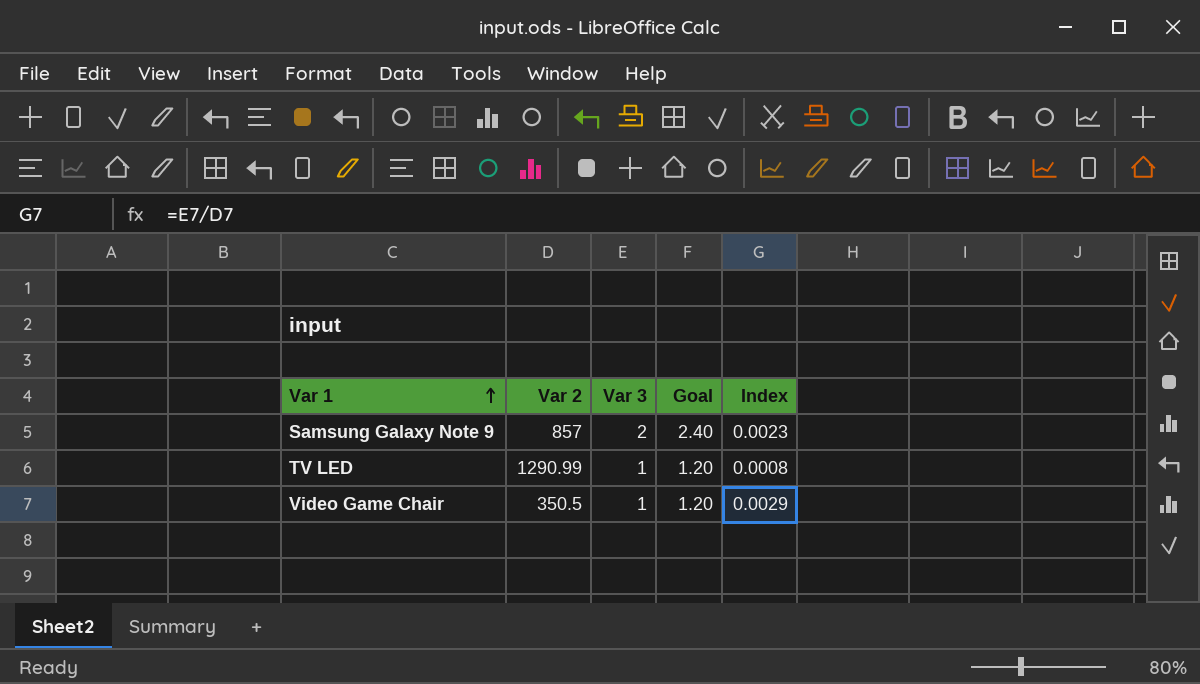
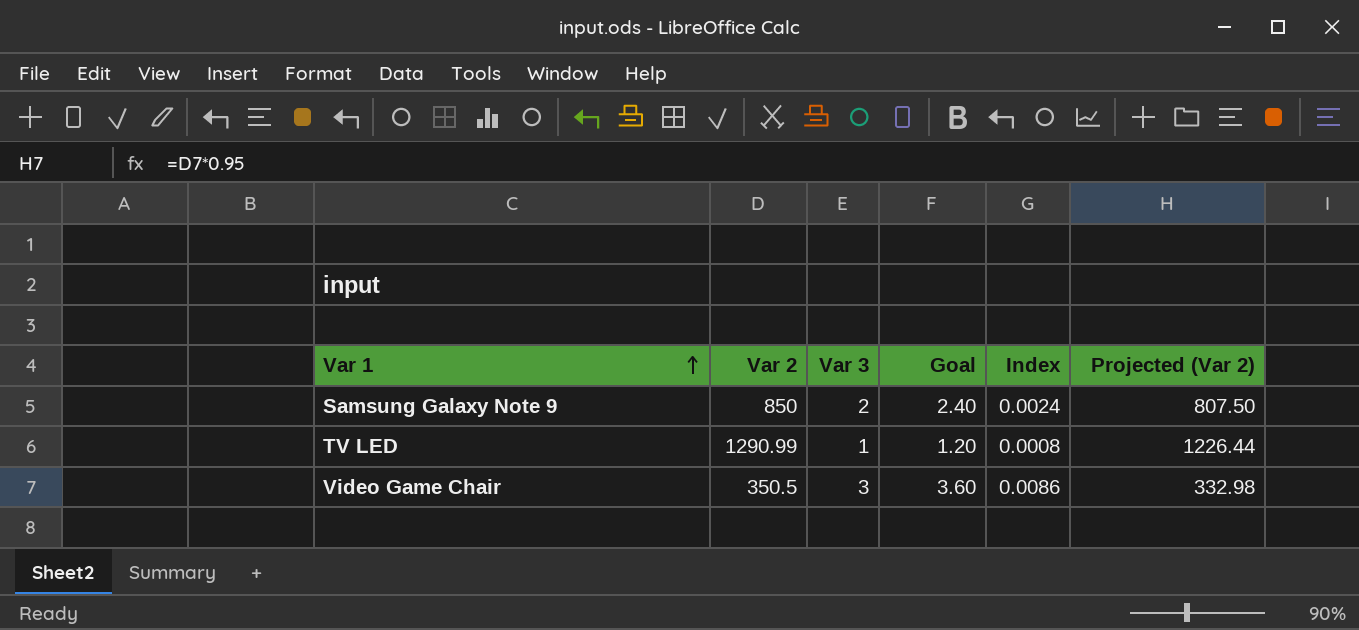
column Projected (Var 2) | formula: none -> [Var 2] * 0.95
Samsung Galaxy Note 9 | Var 2: 857 -> 850
Samsung Galaxy Note 9 | Index: 0.0023 -> 0.0024
Video Game Chair | Var 3: 1 -> 3
Video Game Chair | Goal: 1.20 -> 3.60
Video Game Chair | Index: 0.0029 -> 0.0086

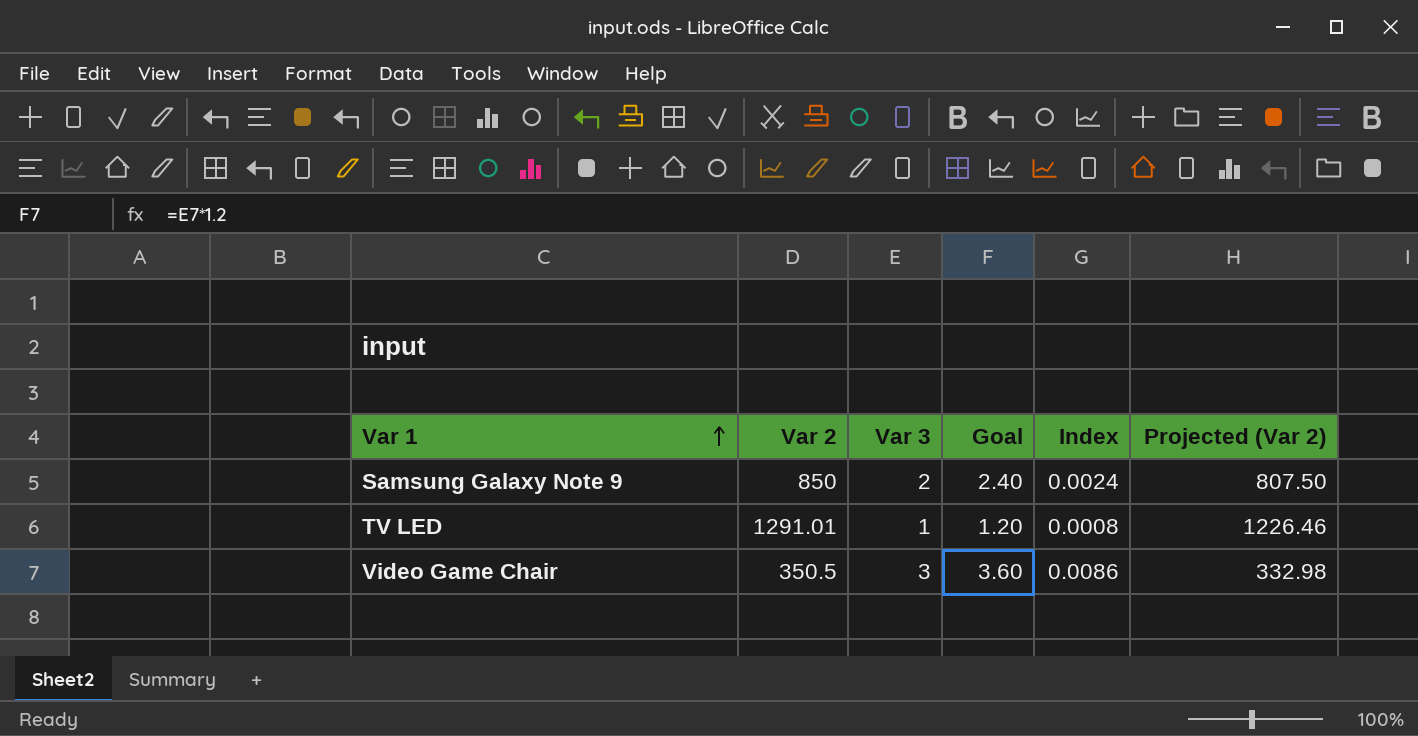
TV LED | Var 2: 1290.99 -> 1291.01
TV LED | Projected (Var 2): 1226.44 -> 1226.46

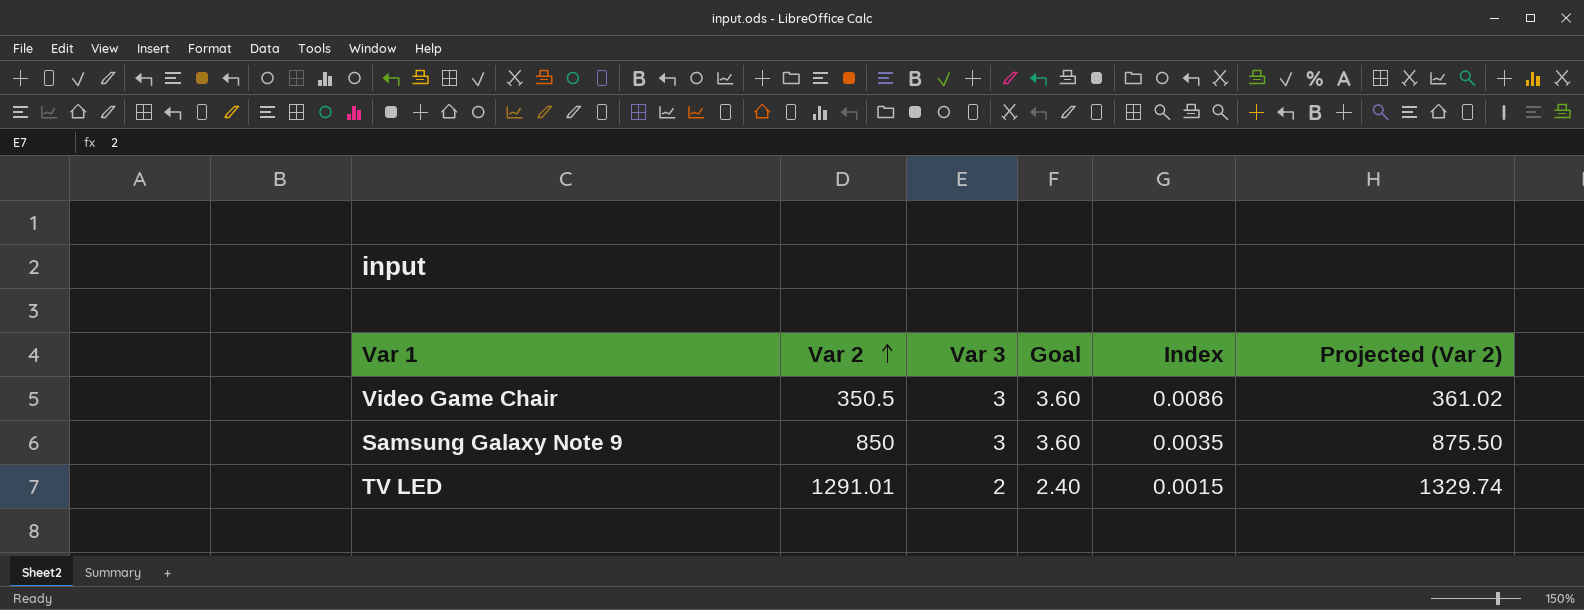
row order: Var 1 ascending -> Var 2 ascending
column Projected (Var 2) | formula: [Var 2] * 0.95 -> [Var 2] * 1.03
Samsung Galaxy Note 9 | Var 3: 2 -> 3
Samsung Galaxy Note 9 | Goal: 2.40 -> 3.60
Samsung Galaxy Note 9 | Index: 0.0024 -> 0.0035
TV LED | Var 3: 1 -> 2
TV LED | Goal: 1.20 -> 2.40
TV LED | Index: 0.0008 -> 0.0015

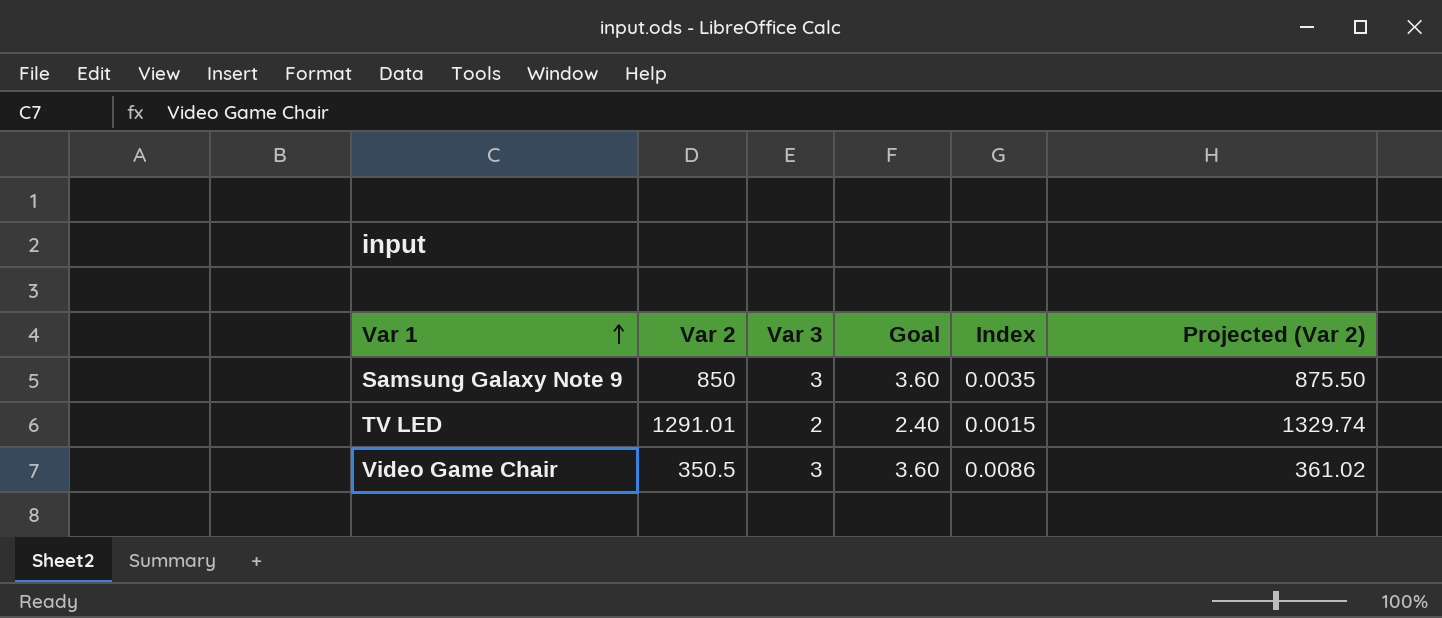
row order: Var 2 ascending -> Var 1 ascending

